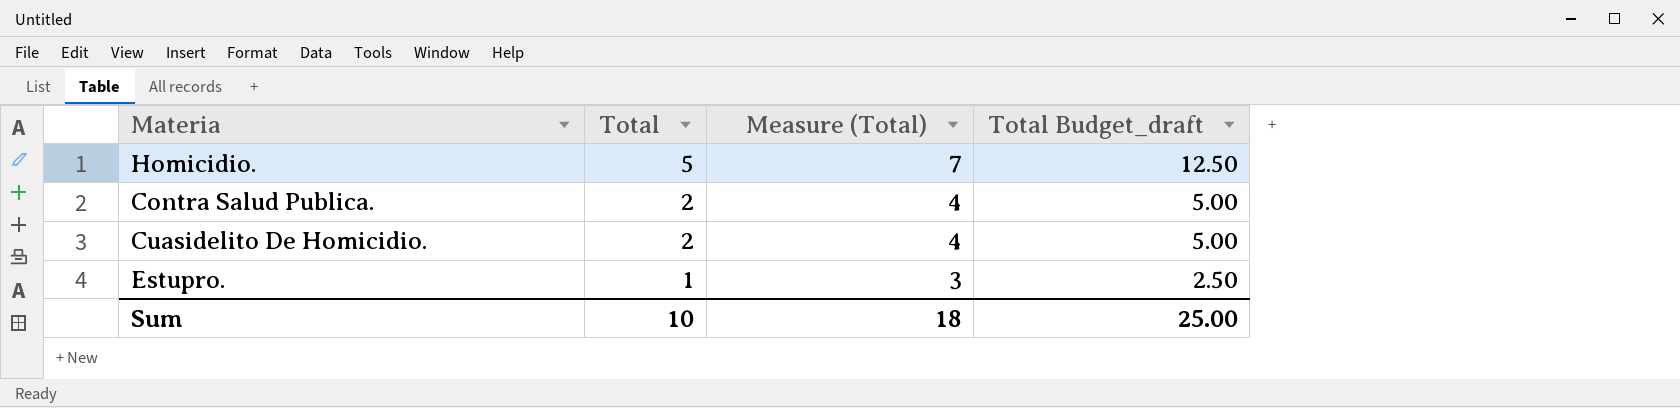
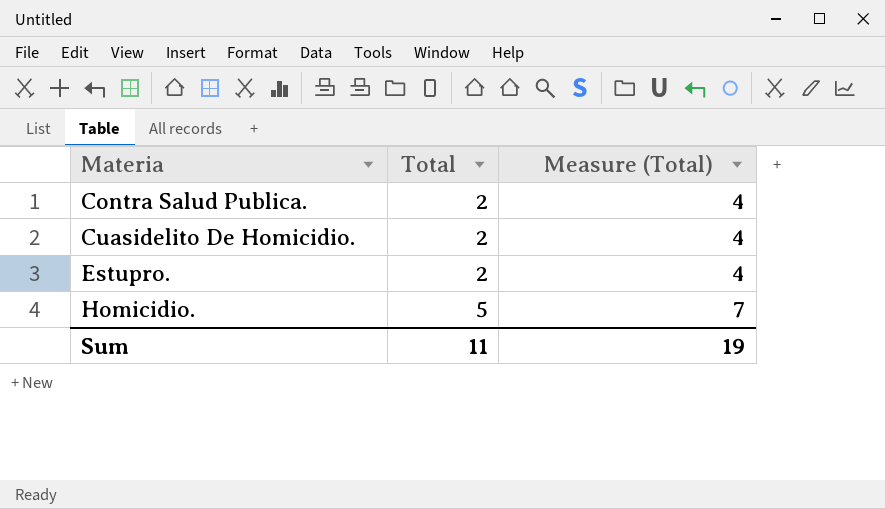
row order: Total descending -> Materia ascending
column Total Budget_draft | formula: [Total] * 2.5 -> none
Estupro. | Total: 1 -> 2
Estupro. | Measure (Total): 3 -> 4
Sum | Total: 10 -> 11
Sum | Measure (Total): 18 -> 19

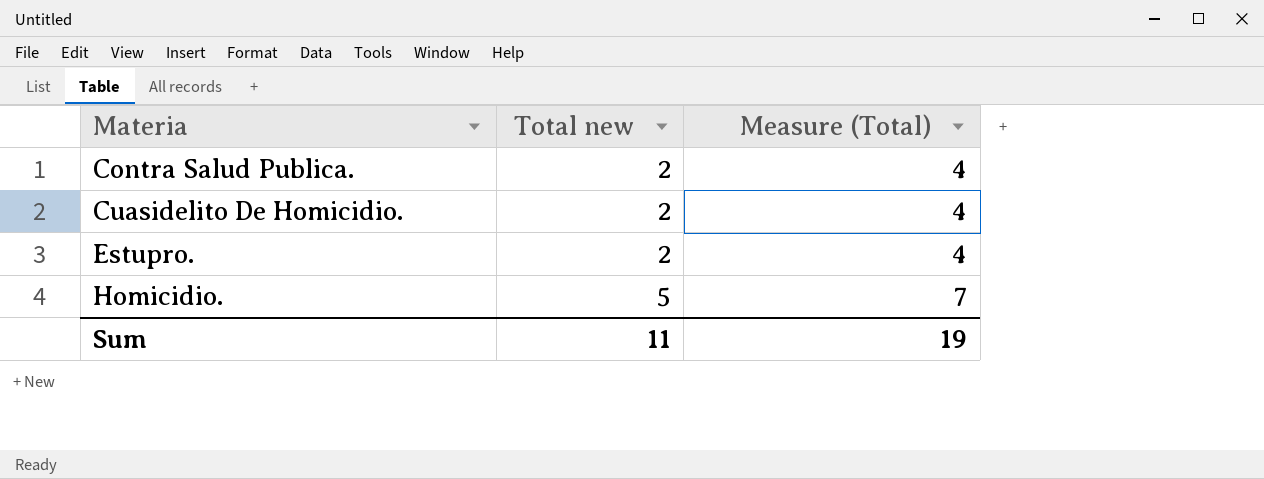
column name: Total -> Total new

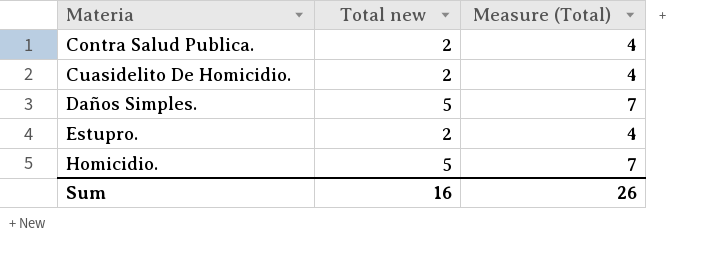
row Daños Simples.: none -> 5 | 7
Sum | Total new: 11 -> 16
Sum | Measure (Total): 19 -> 26

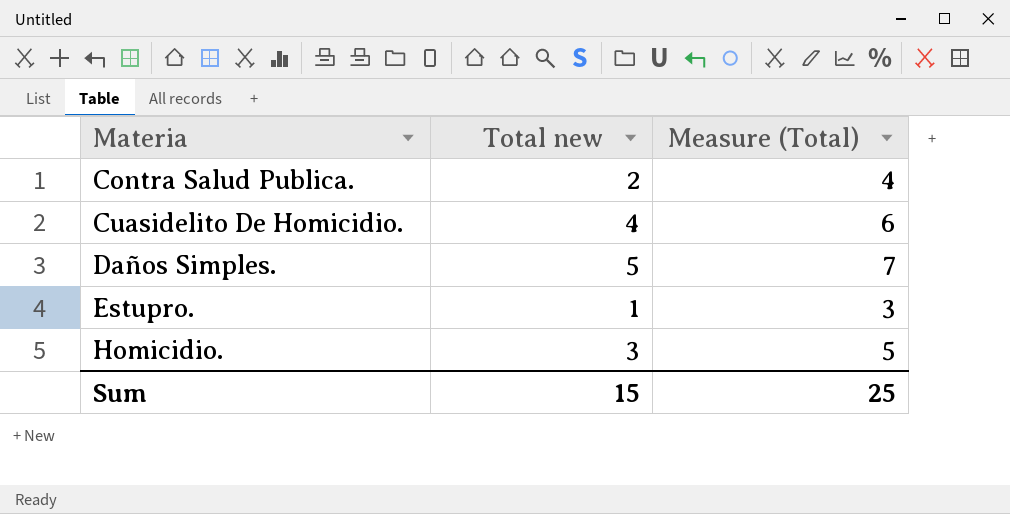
Cuasidelito De Homicidio. | Total new: 2 -> 4
Cuasidelito De Homicidio. | Measure (Total): 4 -> 6
Estupro. | Total new: 2 -> 1
Estupro. | Measure (Total): 4 -> 3
Homicidio. | Total new: 5 -> 3
Homicidio. | Measure (Total): 7 -> 5
Sum | Total new: 16 -> 15
Sum | Measure (Total): 26 -> 25

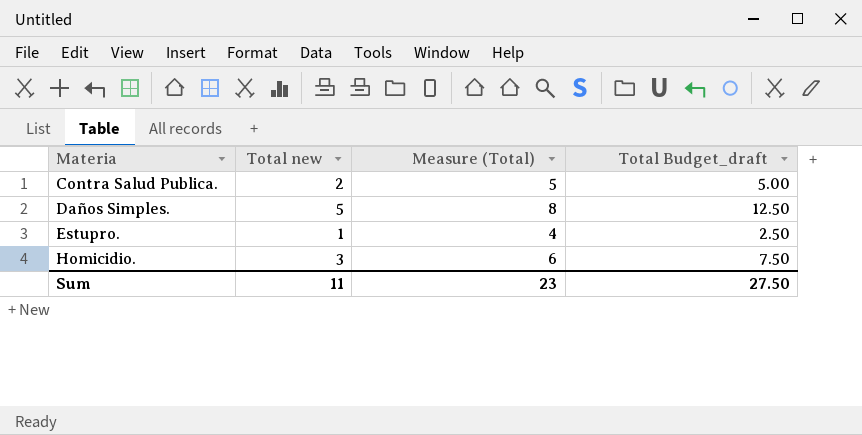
column Measure (Total) | formula: [Total new] + 2 -> [Total new] + 3
column Total Budget_draft | formula: none -> [Total new] * 2.5
row Cuasidelito De Homicidio.: 4 | 6 -> none
Sum | Total new: 15 -> 11
Sum | Measure (Total): 25 -> 23

